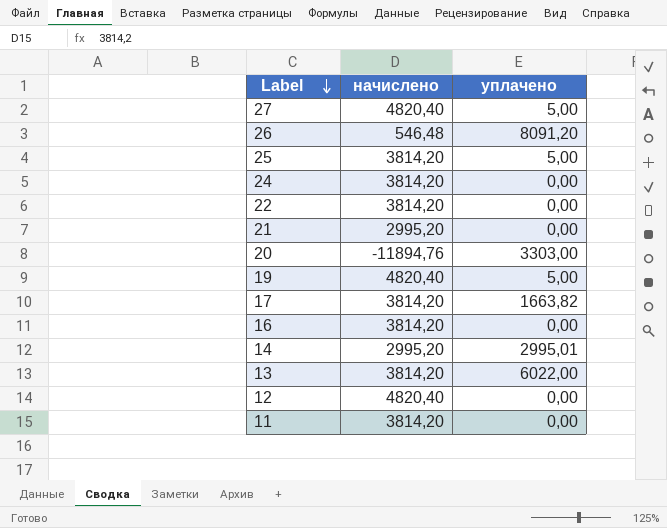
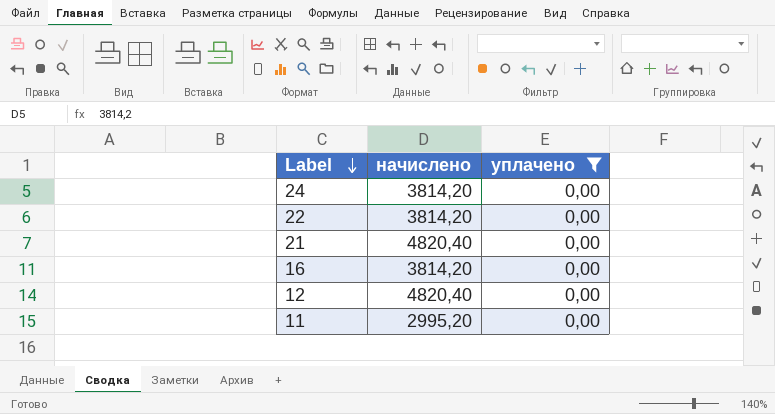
filter: none -> уплачено = 0,00
21 | начислено: 2995,20 -> 4820,40
11 | начислено: 3814,20 -> 2995,20

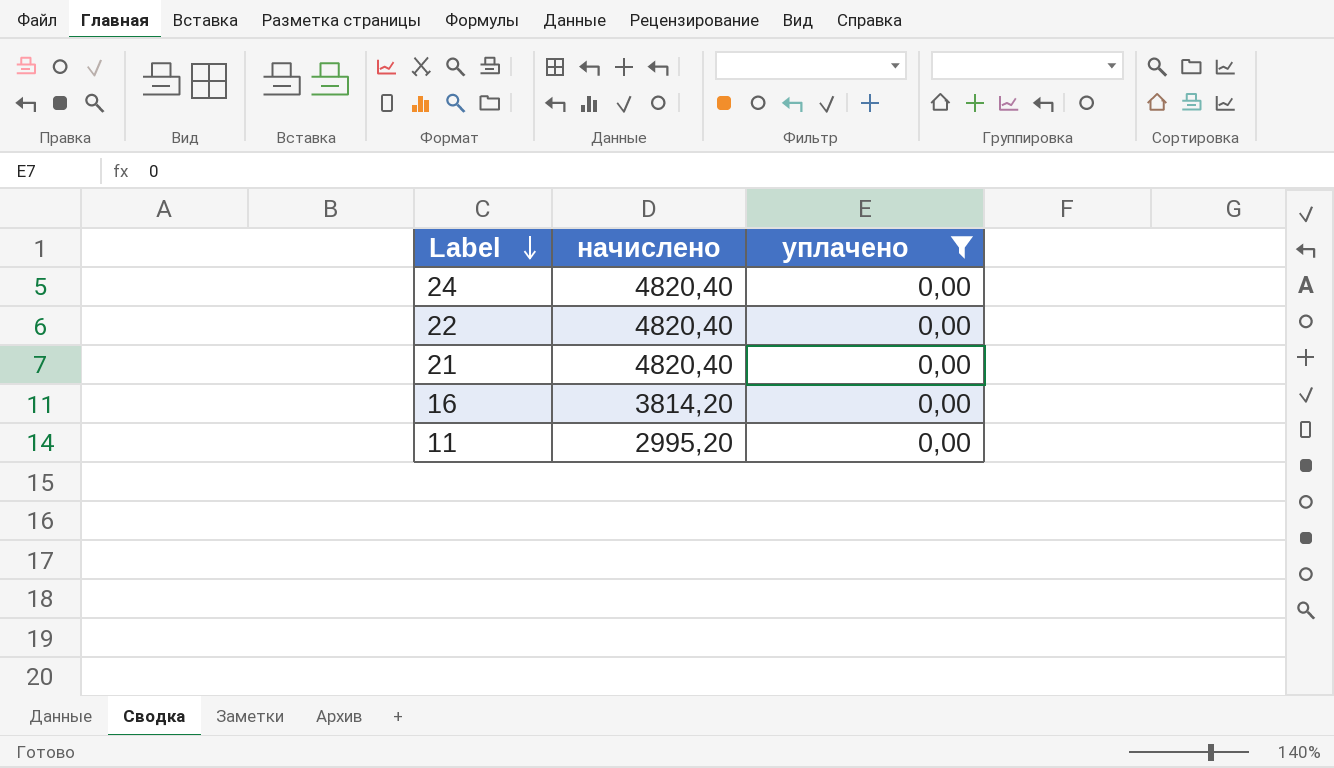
row 12: 4820,40 | 0,00 -> none
24 | начислено: 3814,20 -> 4820,40
22 | начислено: 3814,20 -> 4820,40

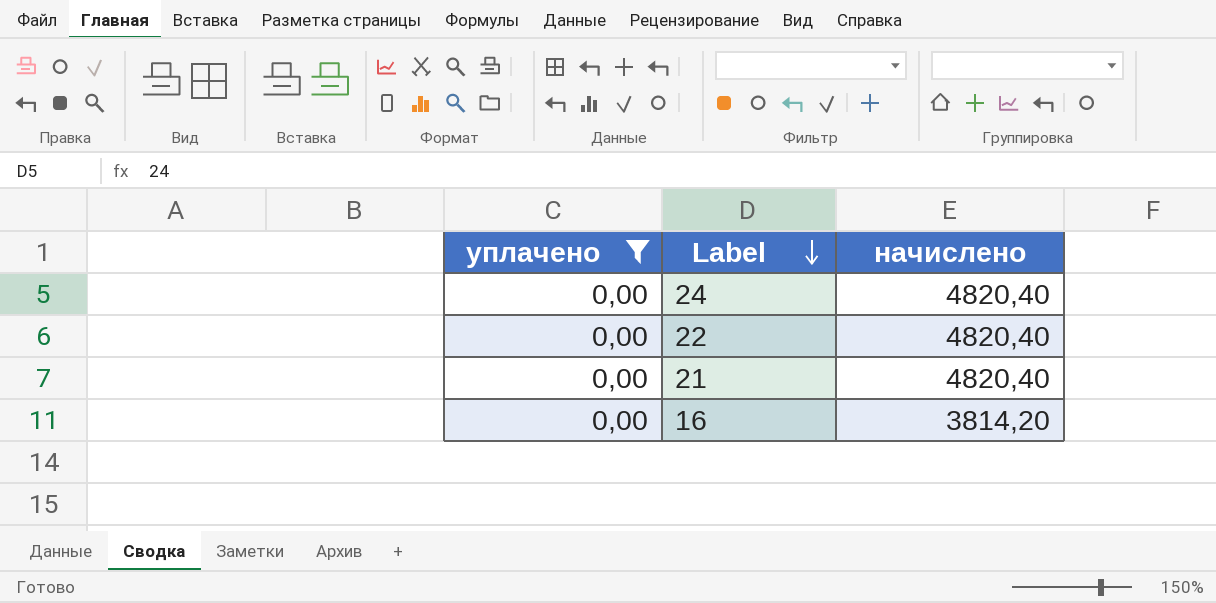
column уплачено | position: 3 -> 1
row 11: 2995,20 | 0,00 -> none

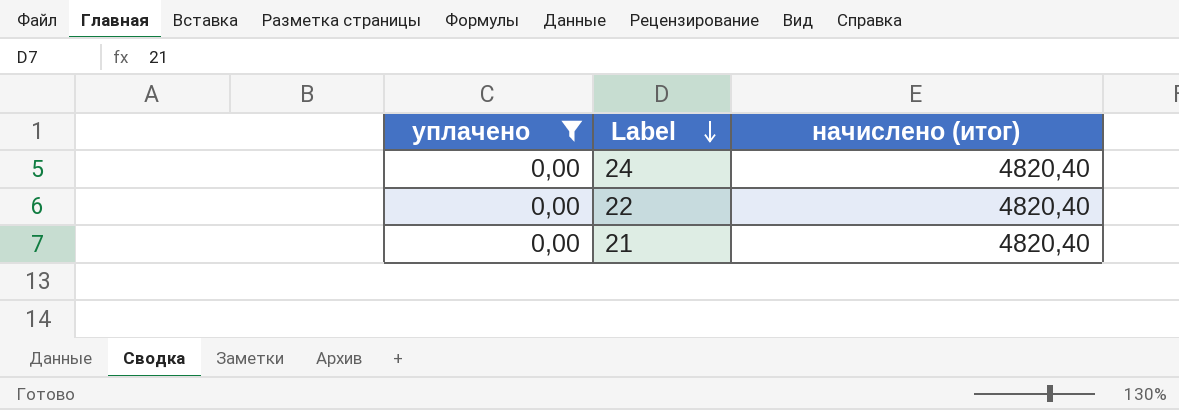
column name: начислено -> начислено (итог)
row 16: 0,00 | 3814,20 -> none

